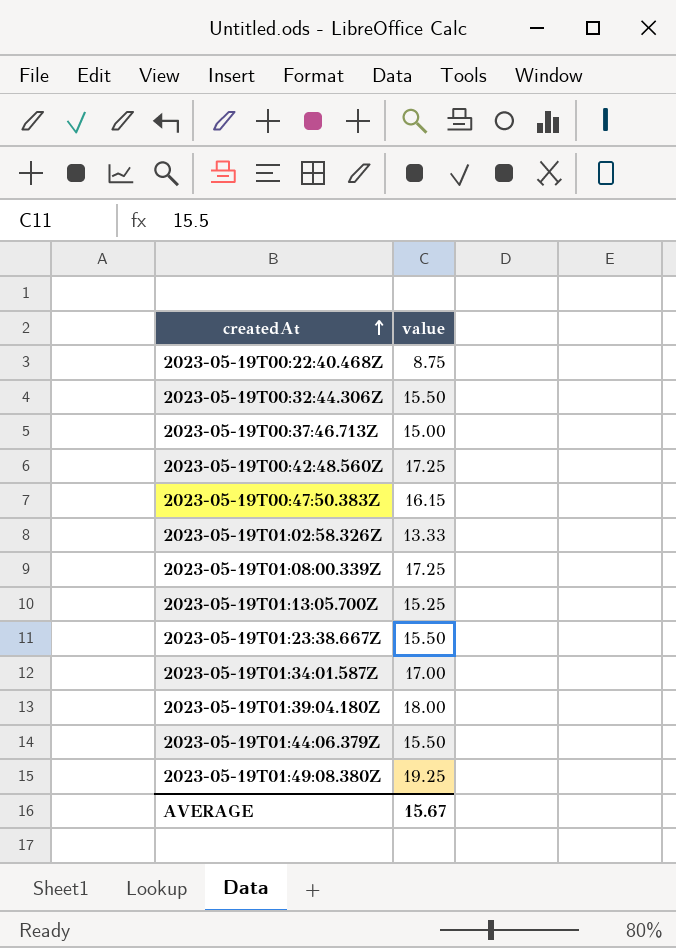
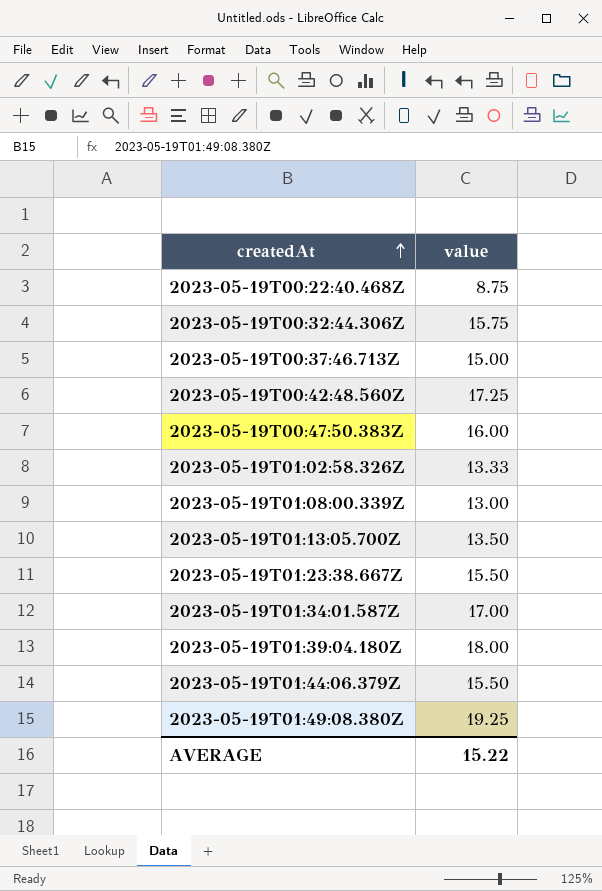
2023-05-19T00:32:44.306Z | value: 15.50 -> 15.75
2023-05-19T00:47:50.383Z | value: 16.15 -> 16.00
2023-05-19T01:08:00.339Z | value: 17.25 -> 13.00
2023-05-19T01:13:05.700Z | value: 15.25 -> 13.50
AVERAGE | value: 15.67 -> 15.22

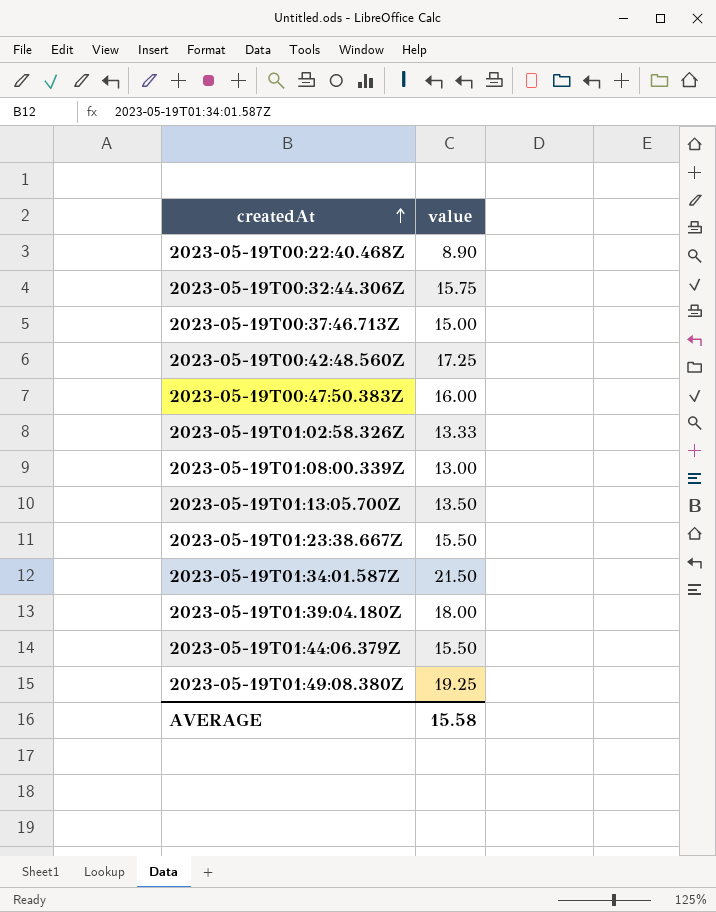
2023-05-19T00:22:40.468Z | value: 8.75 -> 8.90
2023-05-19T01:34:01.587Z | value: 17.00 -> 21.50
AVERAGE | value: 15.22 -> 15.58

